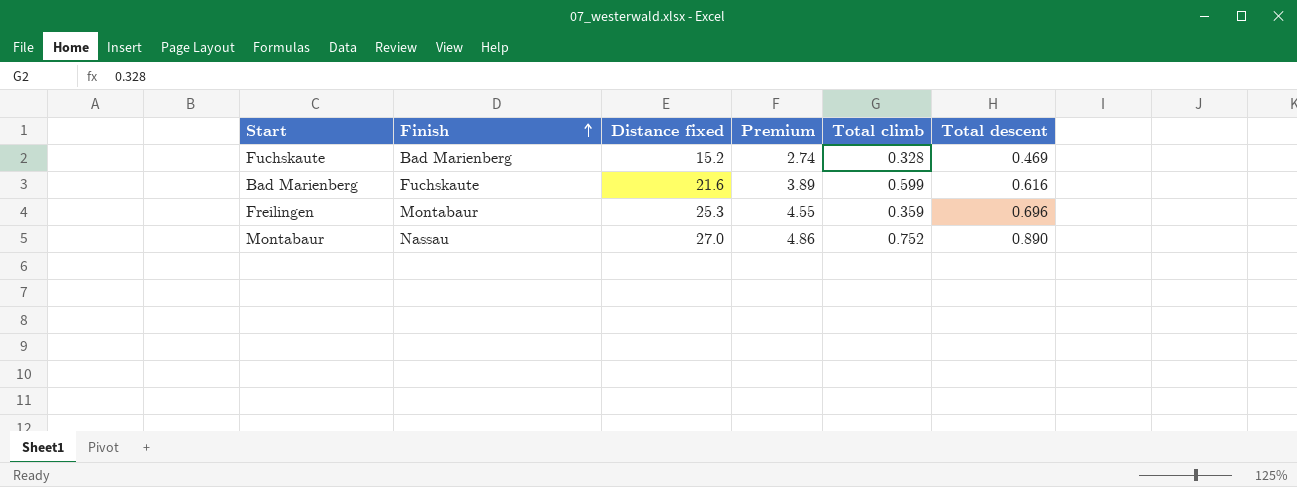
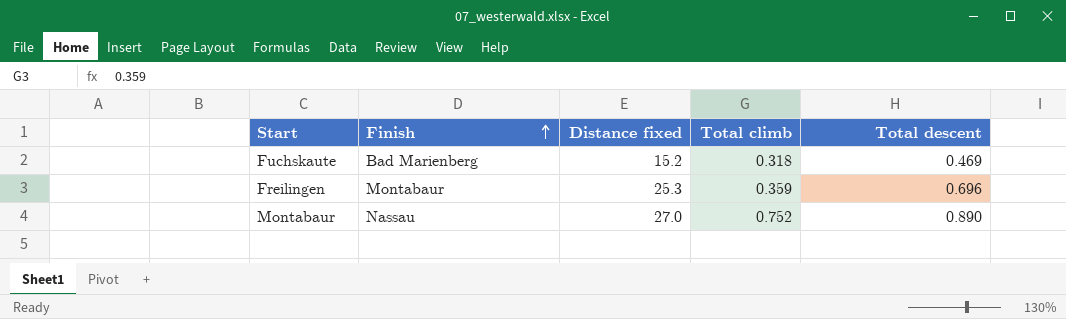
column Premium | formula: [Distance fixed] * 0.18 -> none
row Bad Marienberg: Fuchskaute | 21.6 | 3.89 | 0.599 | 0.616 -> none
Fuchskaute | Total climb: 0.328 -> 0.318

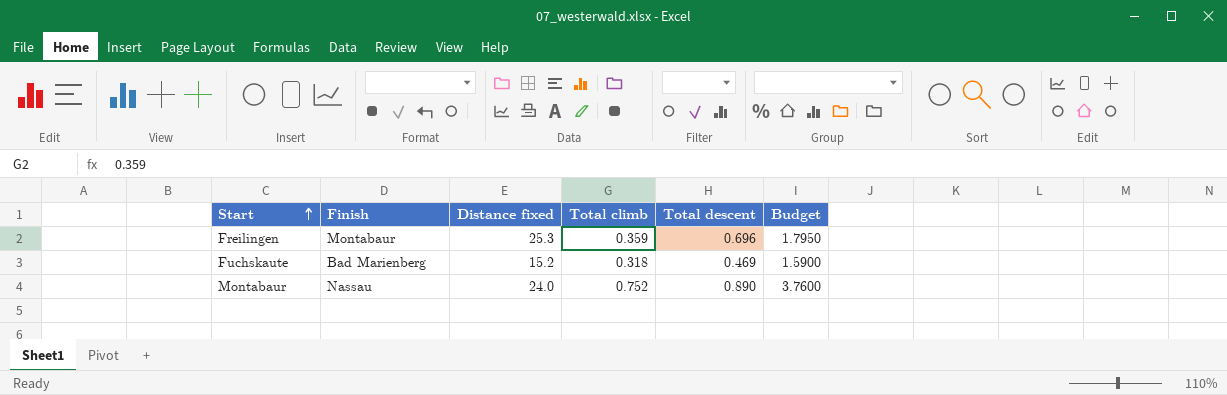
row order: Finish ascending -> Start ascending
column Budget | formula: none -> [Total climb] * 5
Montabaur | Distance fixed: 27.0 -> 24.0

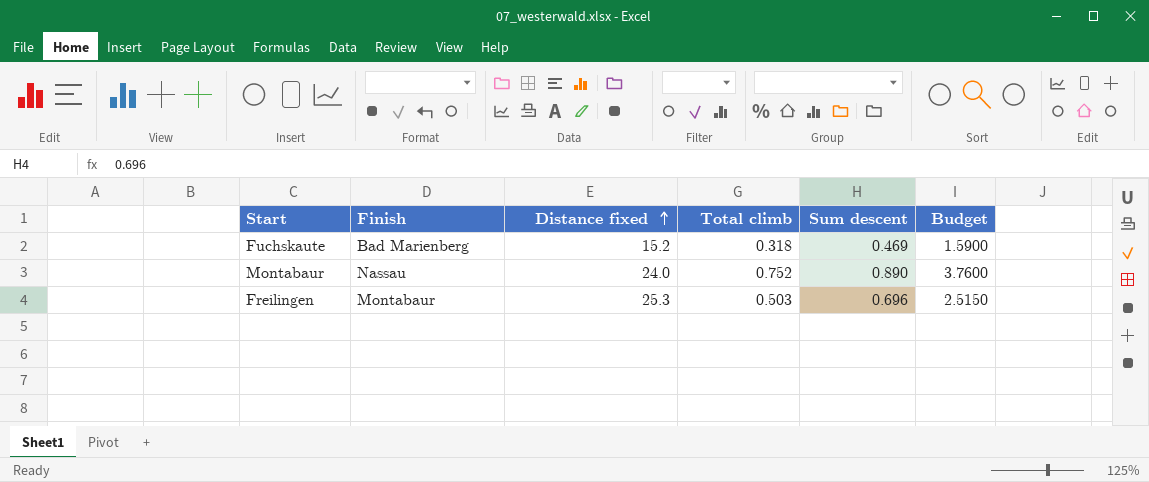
row order: Start ascending -> Distance fixed ascending
column name: Total descent -> Sum descent
Freilingen | Total climb: 0.359 -> 0.503
Freilingen | Budget: 1.7950 -> 2.5150

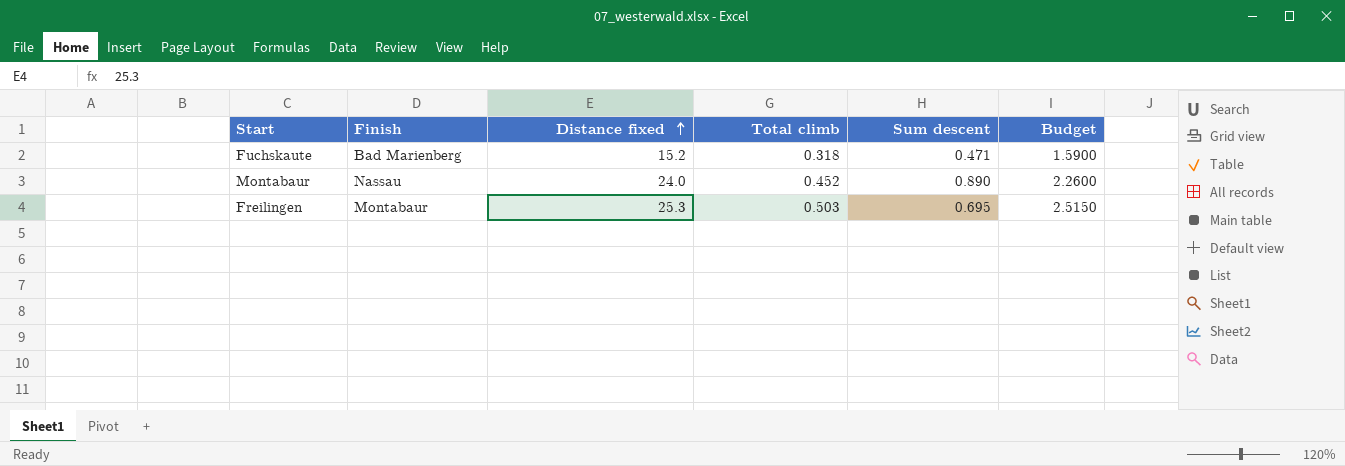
Fuchskaute | Sum descent: 0.469 -> 0.471
Montabaur | Total climb: 0.752 -> 0.452
Montabaur | Budget: 3.7600 -> 2.2600
Freilingen | Sum descent: 0.696 -> 0.695

